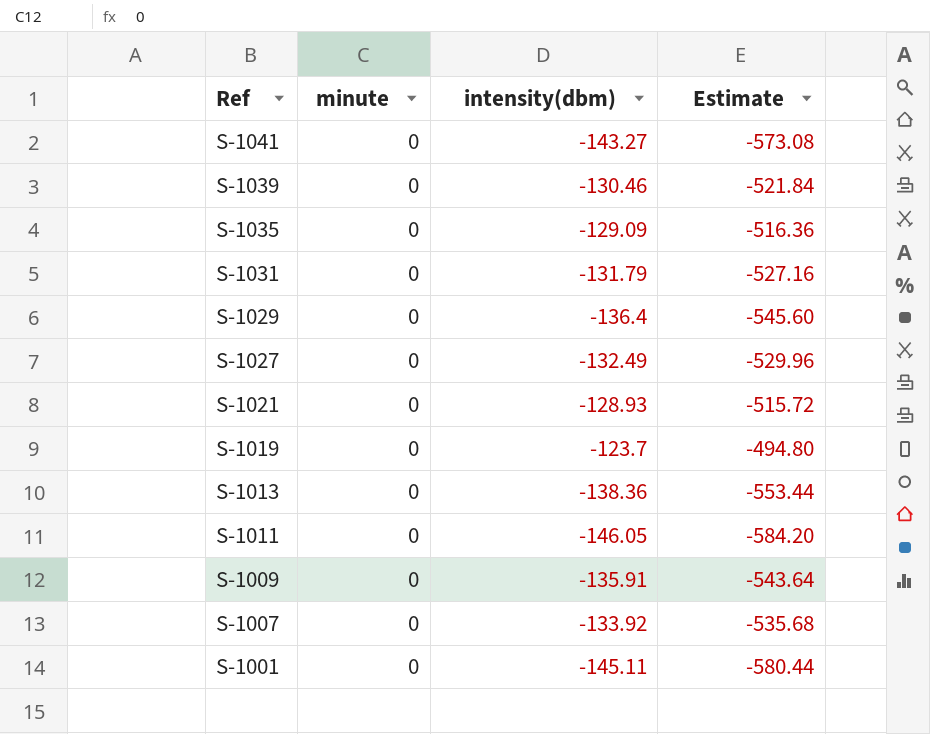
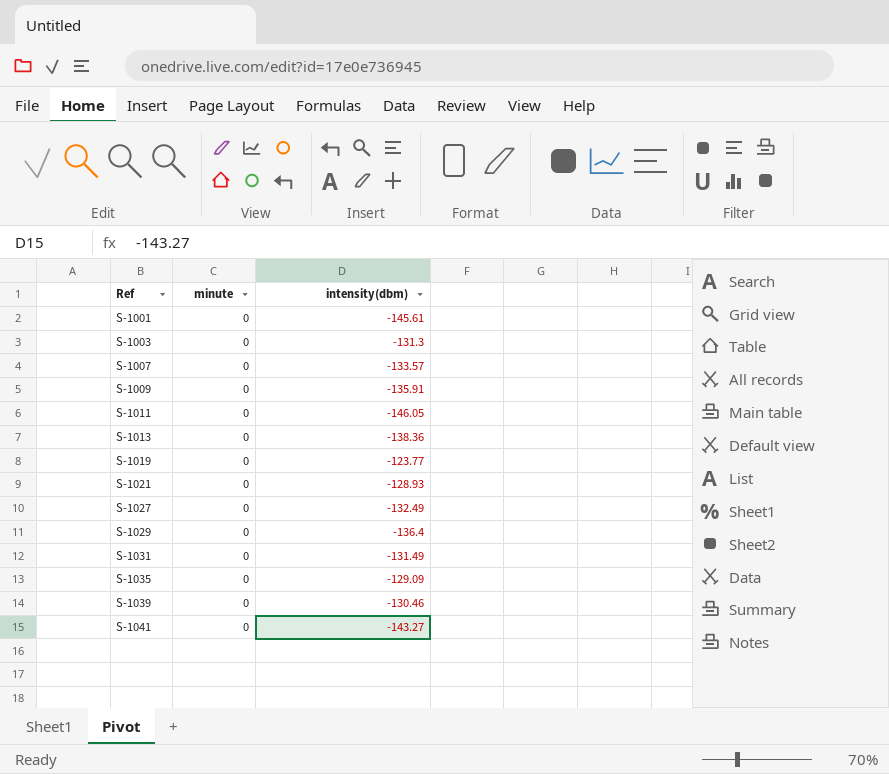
row order: Ref descending -> Ref ascending
column Estimate | formula: [intensity(dbm)] * 4 -> none
S-1001 | intensity(dbm): -145.11 -> -145.61
row S-1003: none -> 0 | -131.3
S-1007 | intensity(dbm): -133.92 -> -133.57
S-1019 | intensity(dbm): -123.7 -> -123.77
S-1031 | intensity(dbm): -131.79 -> -131.49

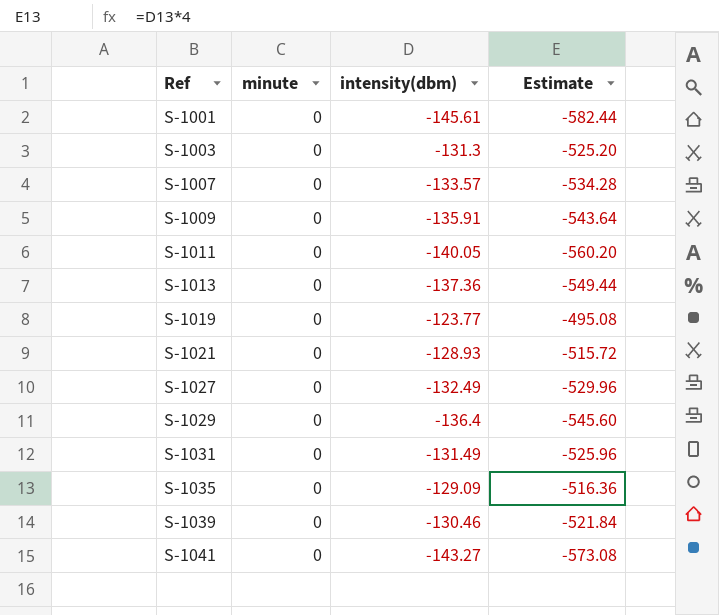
column Estimate | formula: none -> [intensity(dbm)] * 4
S-1011 | intensity(dbm): -146.05 -> -140.05
S-1013 | intensity(dbm): -138.36 -> -137.36

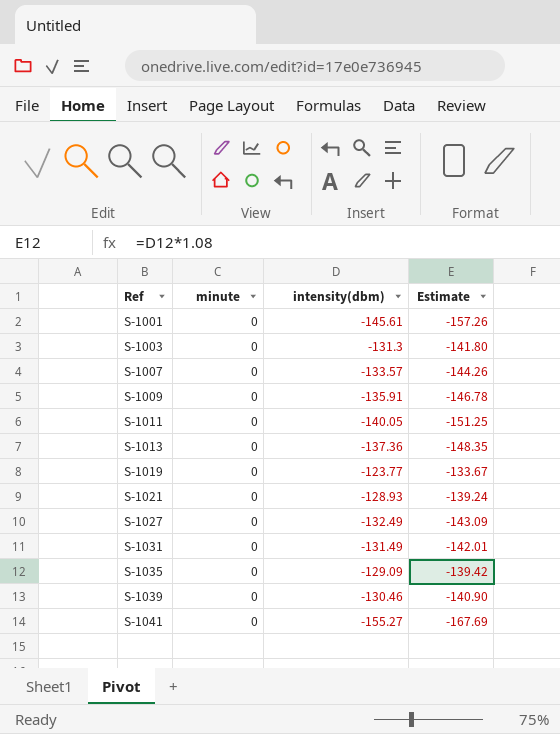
column Estimate | formula: [intensity(dbm)] * 4 -> [intensity(dbm)] * 1.08
row S-1029: 0 | -136.4 | -545.60 -> none
S-1041 | intensity(dbm): -143.27 -> -155.27

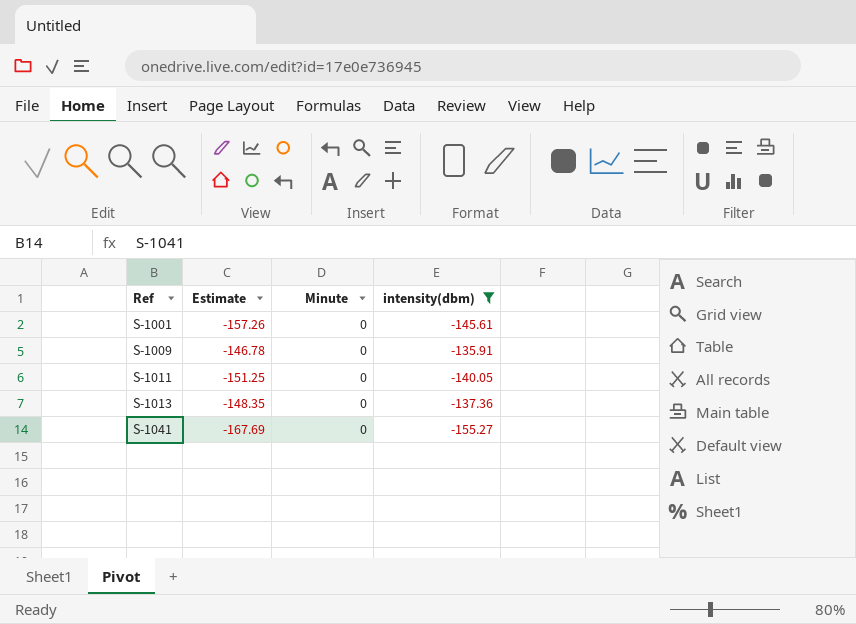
filter: none -> intensity(dbm) <= -135.91
column Estimate | position: 4 -> 2
column name: minute -> Minute

